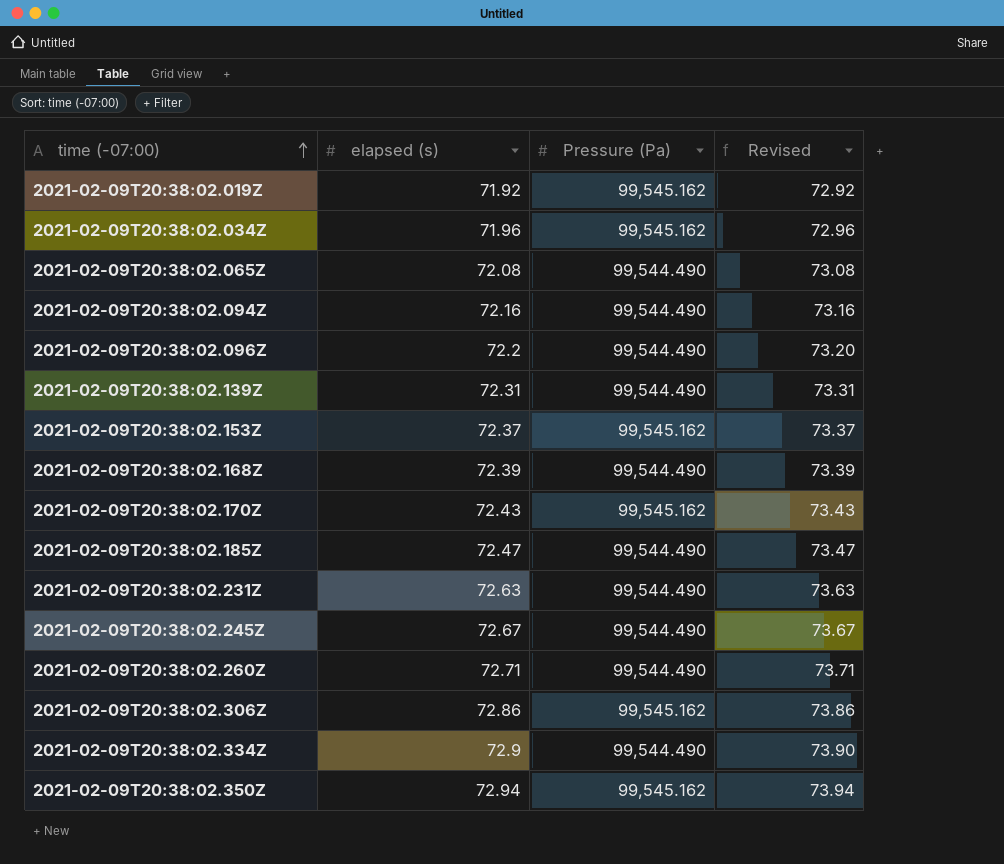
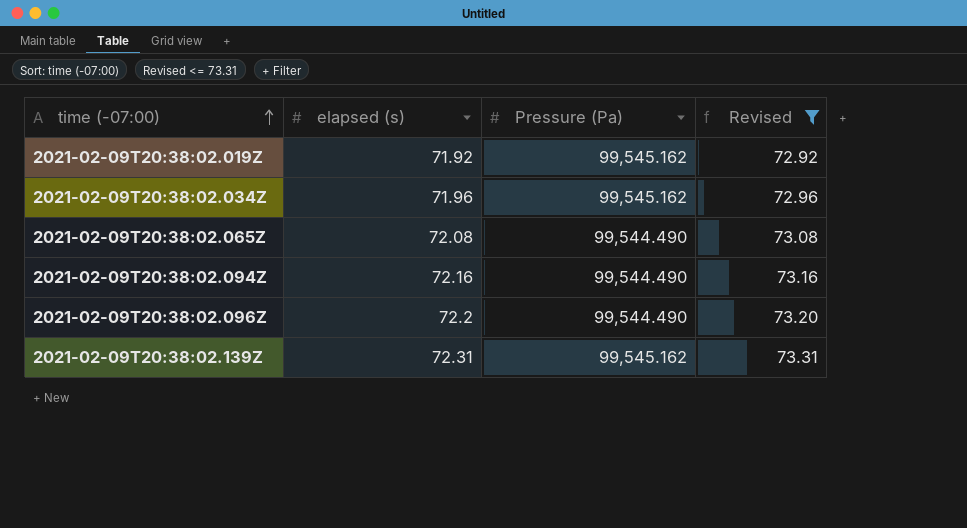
filter: none -> Revised <= 73.31
2021-02-09T20:38:02.139Z | Pressure (Pa): 99,544.490 -> 99,545.162

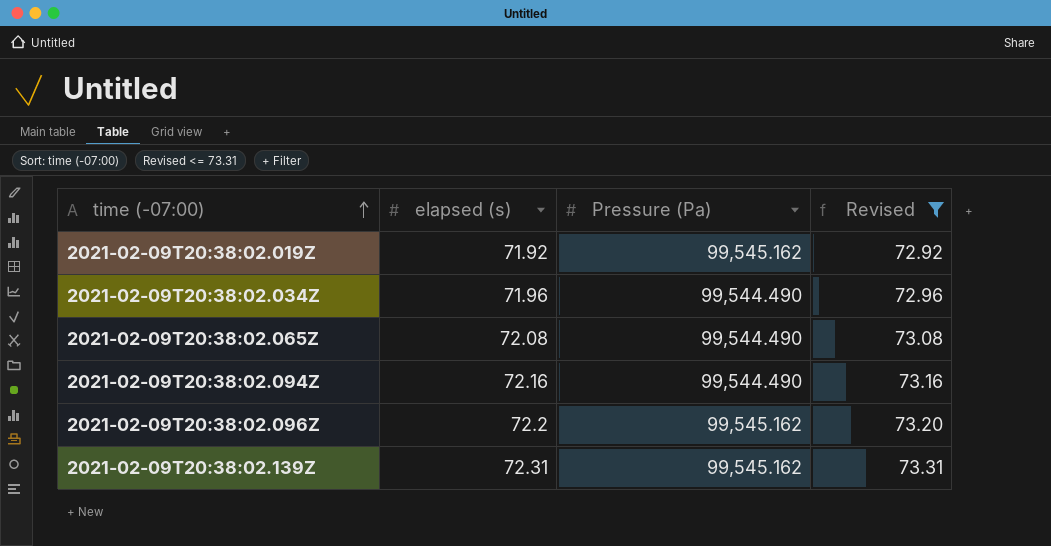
2021-02-09T20:38:02.034Z | Pressure (Pa): 99,545.162 -> 99,544.490
2021-02-09T20:38:02.096Z | Pressure (Pa): 99,544.490 -> 99,545.162

